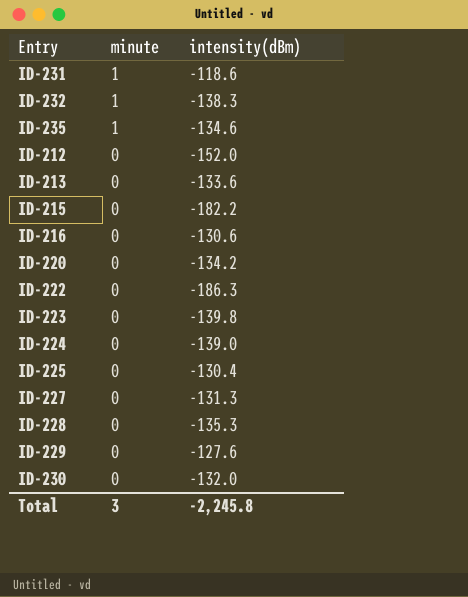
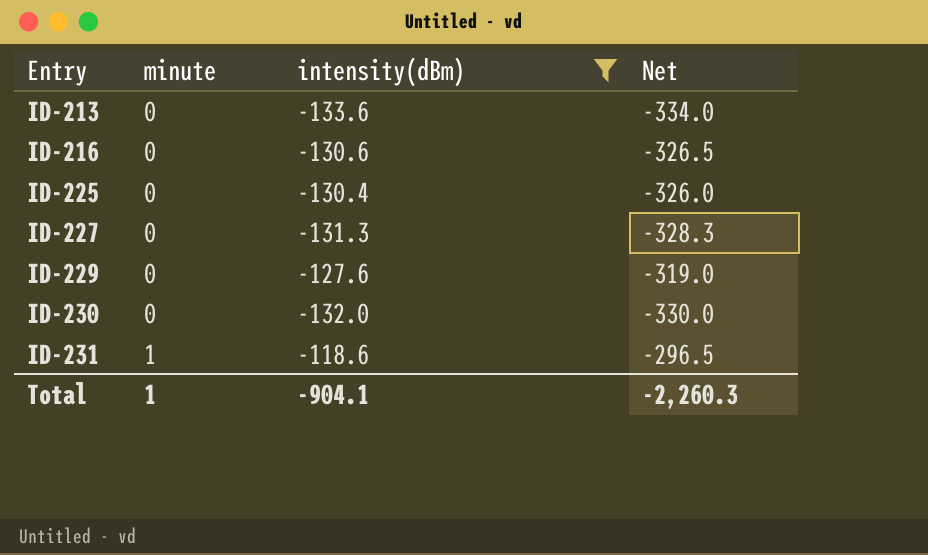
filter: none -> intensity(dBm) >= -133.6
row order: minute descending -> Entry ascending
column Net | formula: none -> [intensity(dBm)] * 2.5
Total | minute: 3 -> 1
Total | intensity(dBm): -2,245.8 -> -904.1

